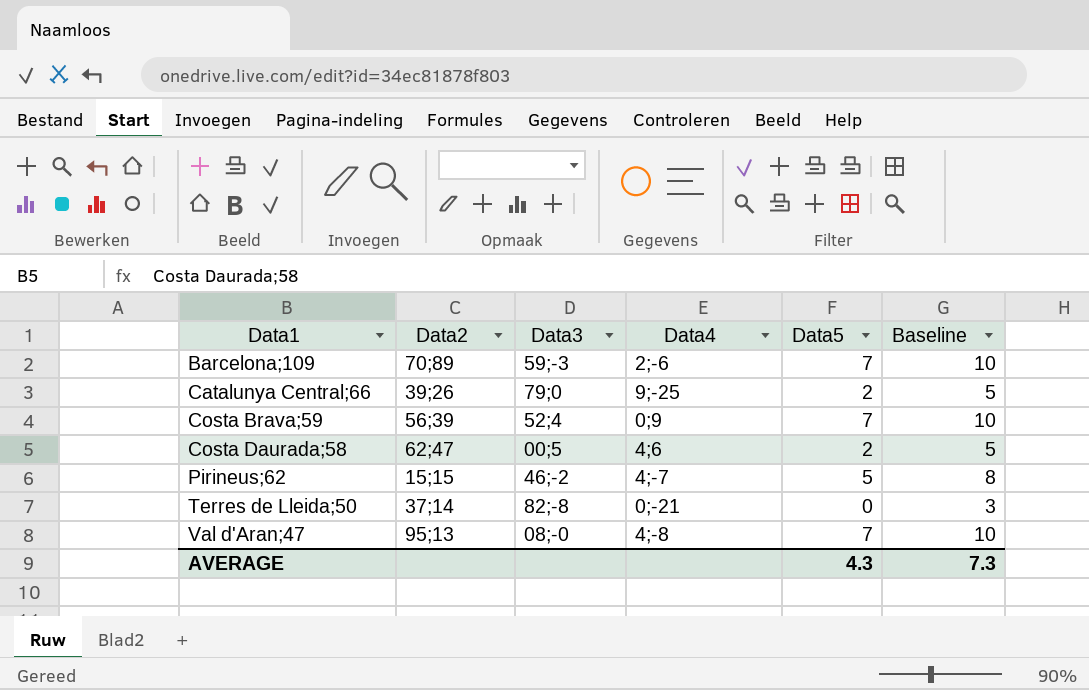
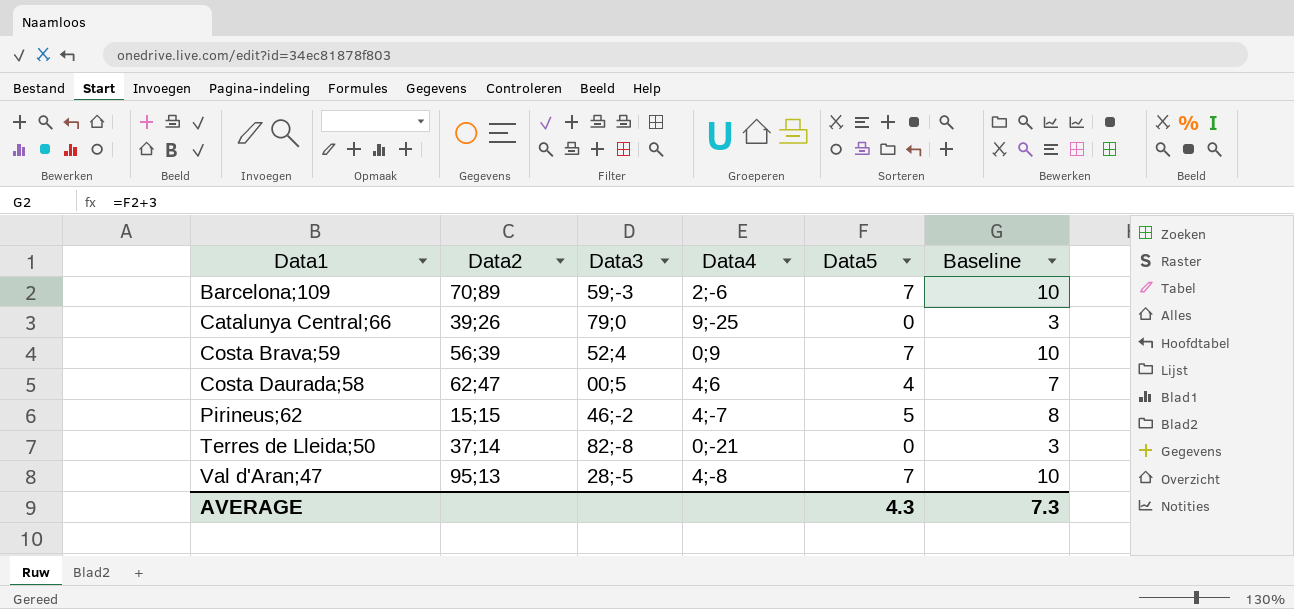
Catalunya Central;66 | Data5: 2 -> 0
Catalunya Central;66 | Baseline: 5 -> 3
Costa Daurada;58 | Data5: 2 -> 4
Costa Daurada;58 | Baseline: 5 -> 7
Val d'Aran;47 | Data3: 08;-0 -> 28;-5

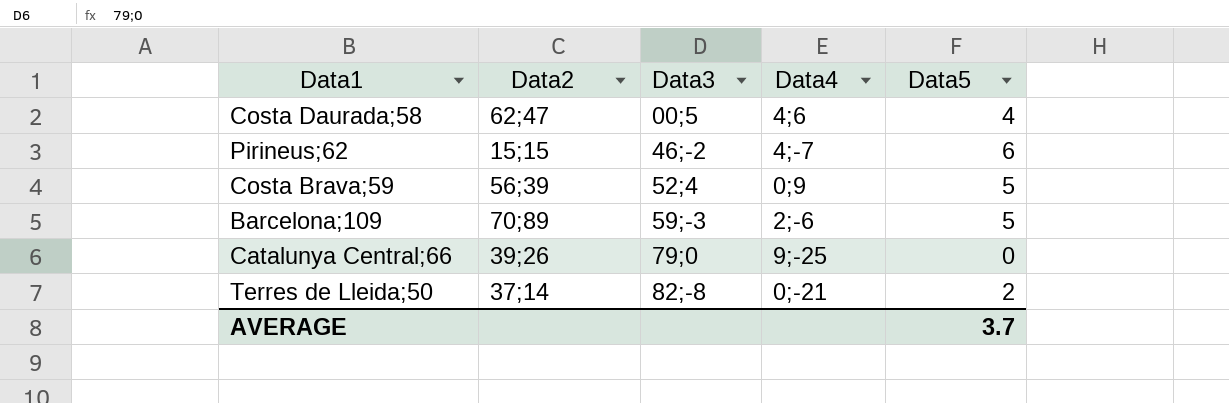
row order: Data1 ascending -> Data3 ascending
column Baseline | formula: [Data5] + 3 -> none
row Val d'Aran;47: 95;13 | 28;-5 | 4;-8 | 7 | 10 -> none
Pirineus;62 | Data5: 5 -> 6
Costa Brava;59 | Data5: 7 -> 5
Barcelona;109 | Data5: 7 -> 5
Terres de Lleida;50 | Data5: 0 -> 2
AVERAGE | Data5: 4.3 -> 3.7

